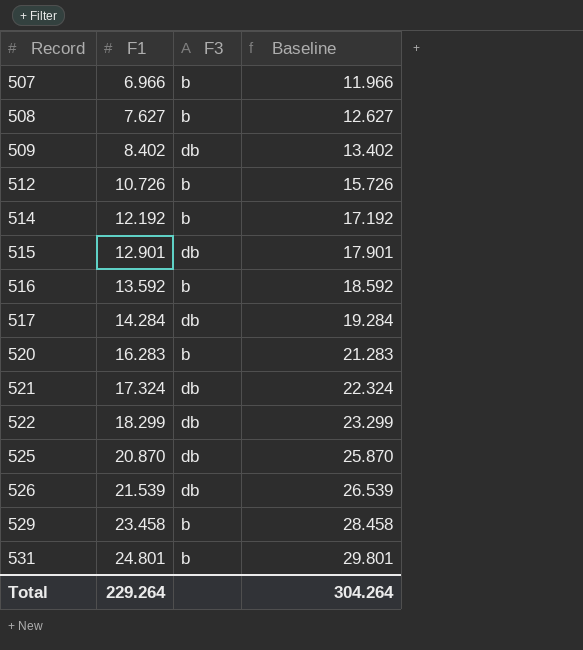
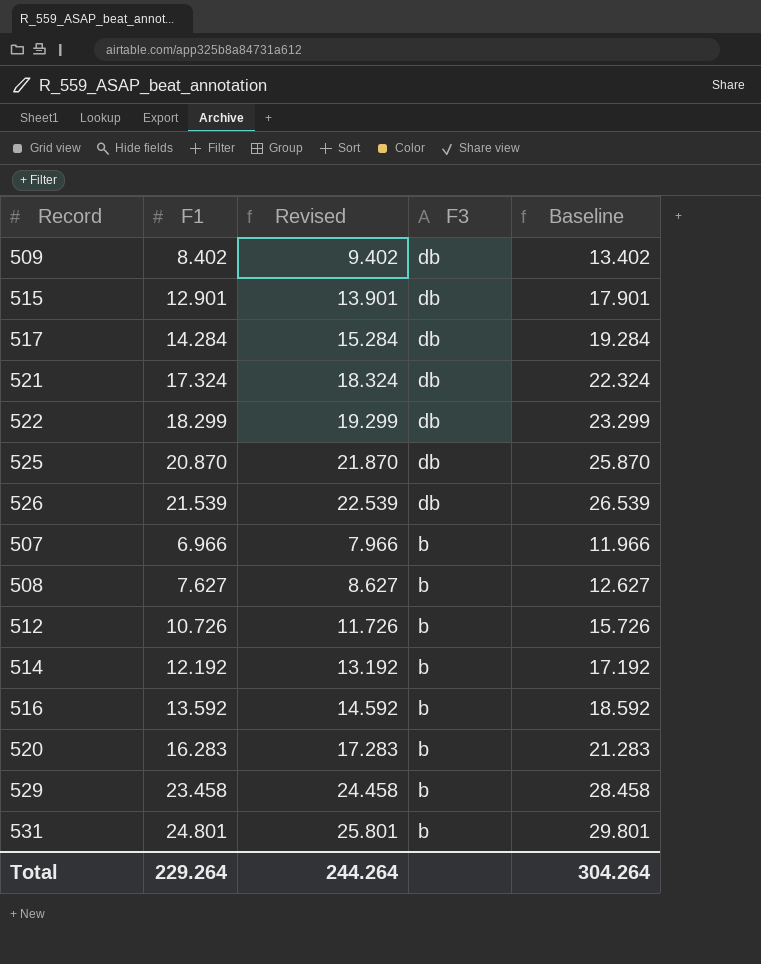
row order: Record ascending -> F3 descending
column Revised | formula: none -> [F1] + 1

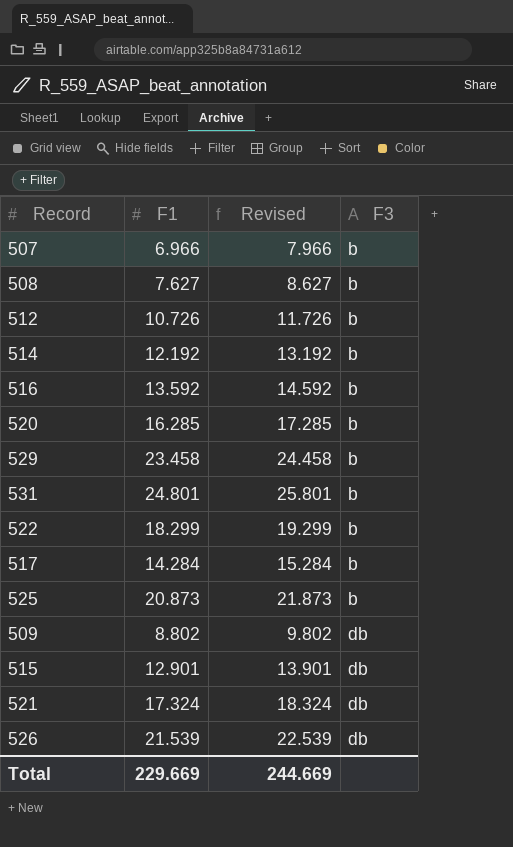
row order: F3 descending -> F3 ascending
column Baseline | formula: [F1] + 5 -> none
520 | F1: 16.283 -> 16.285
520 | Revised: 17.283 -> 17.285
522 | F3: db -> b
517 | F3: db -> b
525 | F1: 20.870 -> 20.873
525 | Revised: 21.870 -> 21.873
525 | F3: db -> b
509 | F1: 8.402 -> 8.802
509 | Revised: 9.402 -> 9.802
Total | F1: 229.264 -> 229.669
Total | Revised: 244.264 -> 244.669

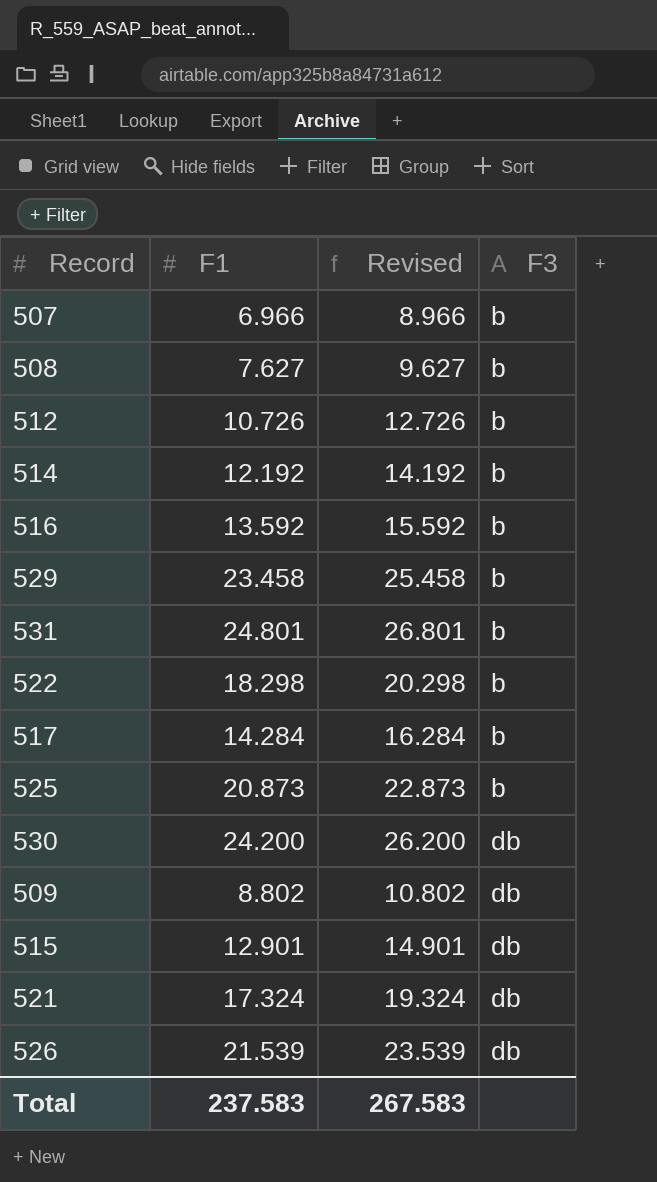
column Revised | formula: [F1] + 1 -> [F1] + 2
row 520: 16.285 | 17.285 | b -> none
522 | F1: 18.299 -> 18.298
row 530: none -> 24.200 | 26.200 | db
Total | F1: 229.669 -> 237.583
Total | Revised: 244.669 -> 267.583

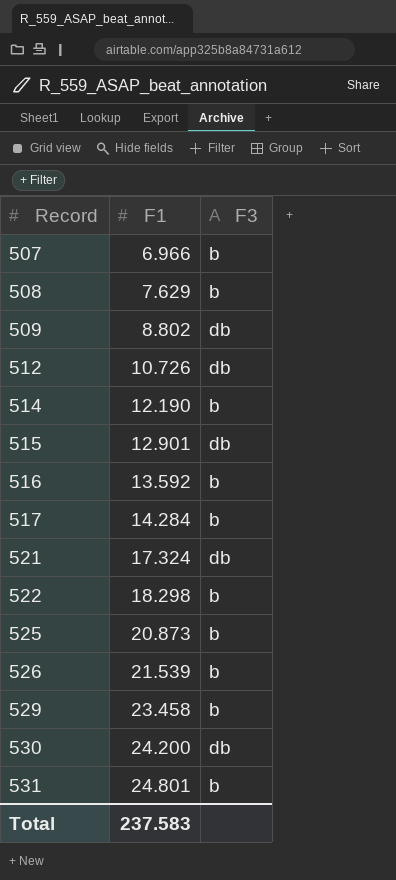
row order: F3 ascending -> Record ascending
column Revised | formula: [F1] + 2 -> none
508 | F1: 7.627 -> 7.629
512 | F3: b -> db
514 | F1: 12.192 -> 12.190
526 | F3: db -> b

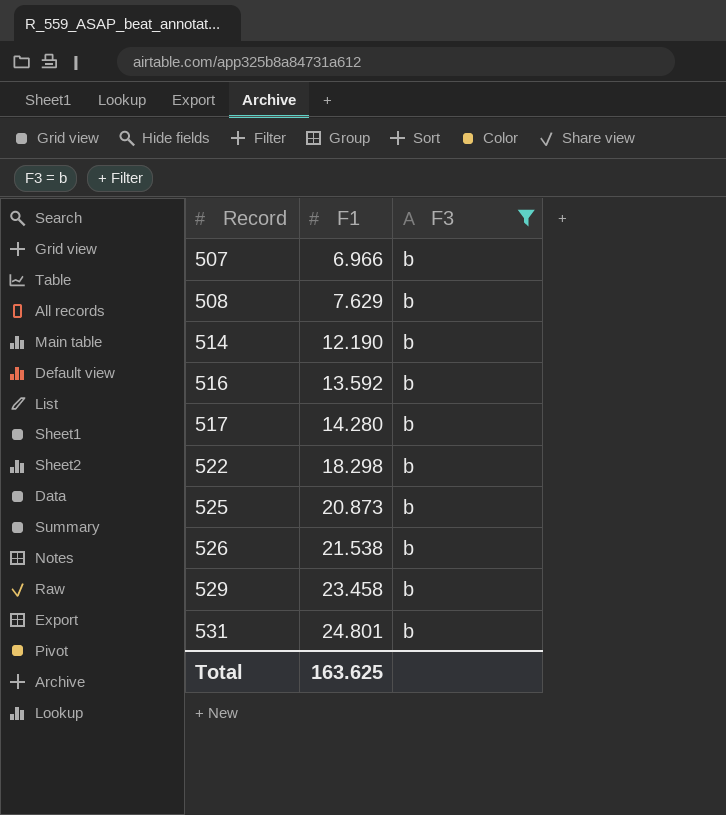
filter: none -> F3 = b
517 | F1: 14.284 -> 14.280
526 | F1: 21.539 -> 21.538
Total | F1: 237.583 -> 163.625

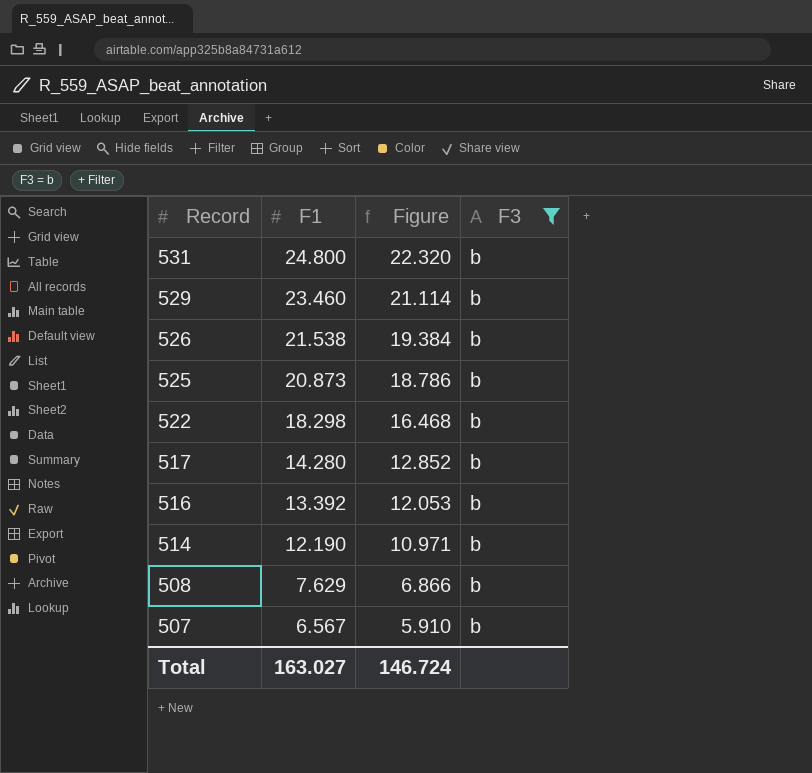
row order: Record ascending -> Record descending
column Figure | formula: none -> [F1] * 0.9
531 | F1: 24.801 -> 24.800
529 | F1: 23.458 -> 23.460
516 | F1: 13.592 -> 13.392
507 | F1: 6.966 -> 6.567
Total | F1: 163.625 -> 163.027

